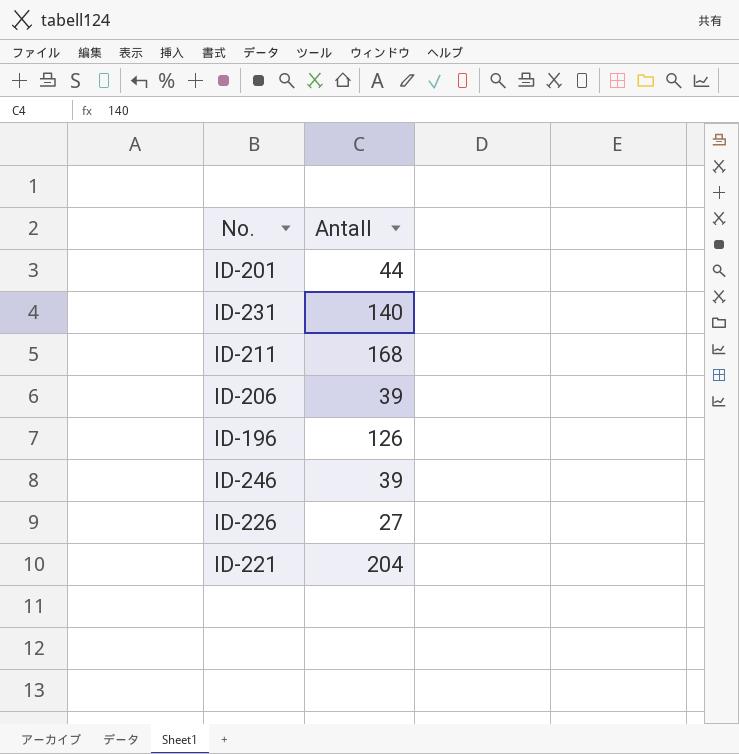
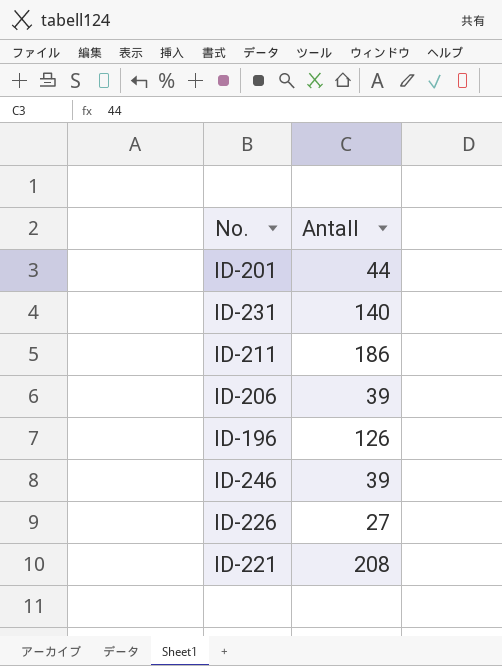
ID-211 | Antall: 168 -> 186
ID-221 | Antall: 204 -> 208

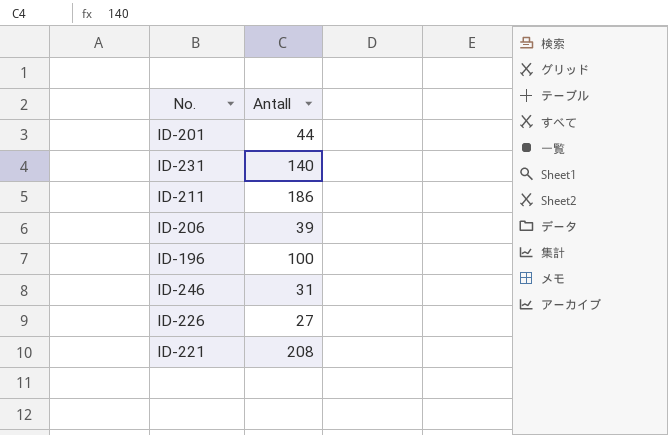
ID-196 | Antall: 126 -> 100
ID-246 | Antall: 39 -> 31

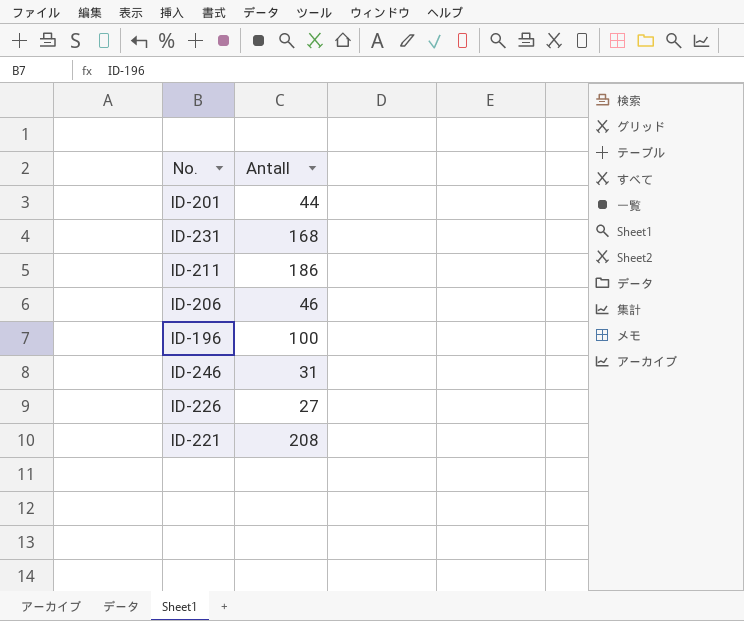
ID-231 | Antall: 140 -> 168
ID-206 | Antall: 39 -> 46

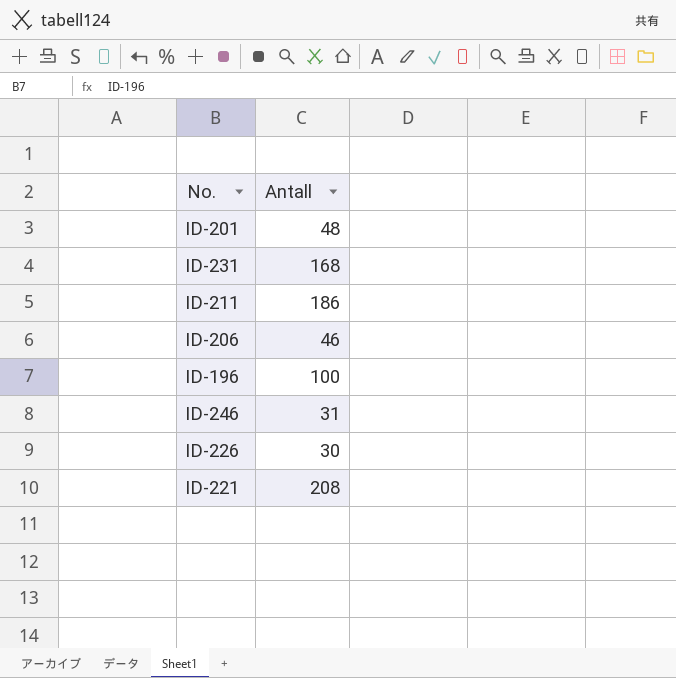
ID-201 | Antall: 44 -> 48
ID-226 | Antall: 27 -> 30

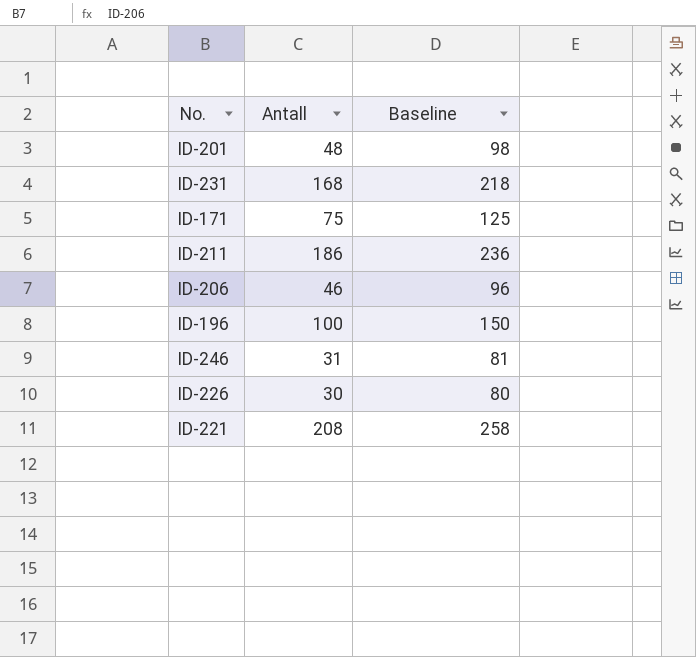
column Baseline | formula: none -> [Antall] + 50
row ID-171: none -> 75 | 125

